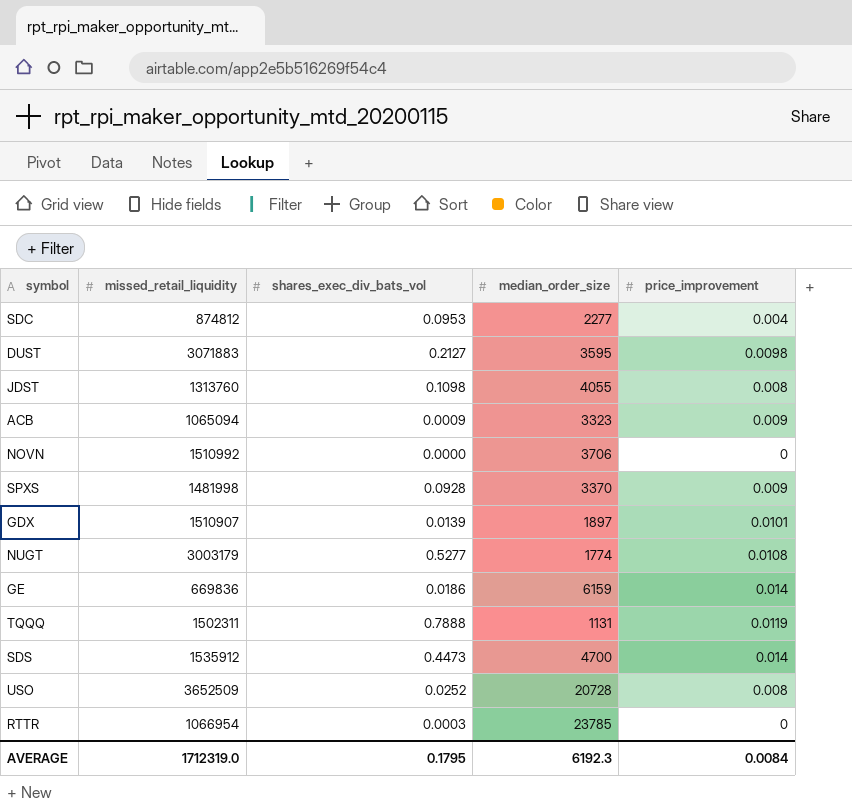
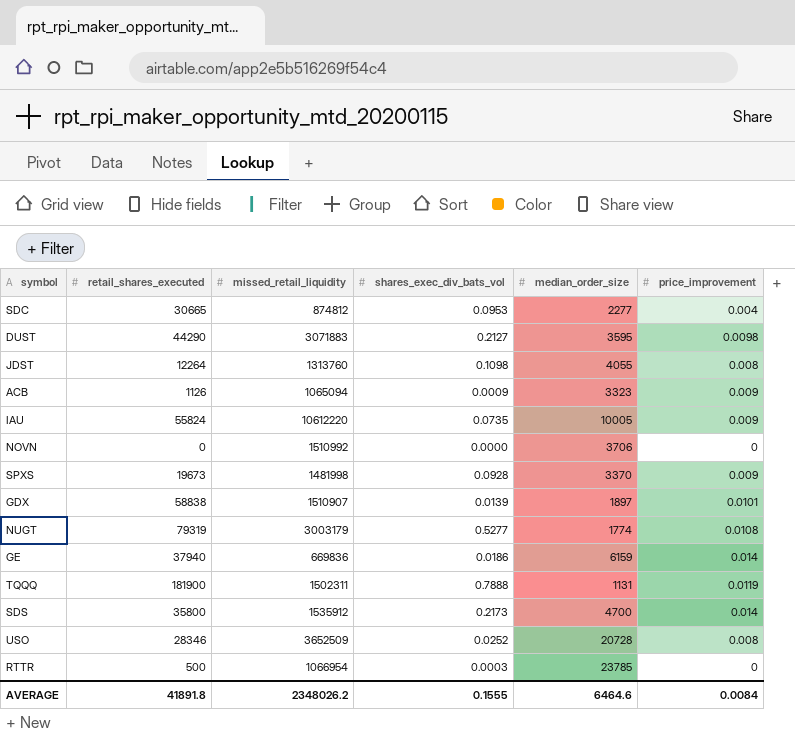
column retail_shares_executed | position: none -> 2
row IAU: none -> 55824 | 10612220 | 0.0735 | 10005 | 0.009
SDS | shares_exec_div_bats_vol: 0.4473 -> 0.2173
AVERAGE | missed_retail_liquidity: 1712319.0 -> 2348026.2
AVERAGE | shares_exec_div_bats_vol: 0.1795 -> 0.1555
AVERAGE | median_order_size: 6192.3 -> 6464.6

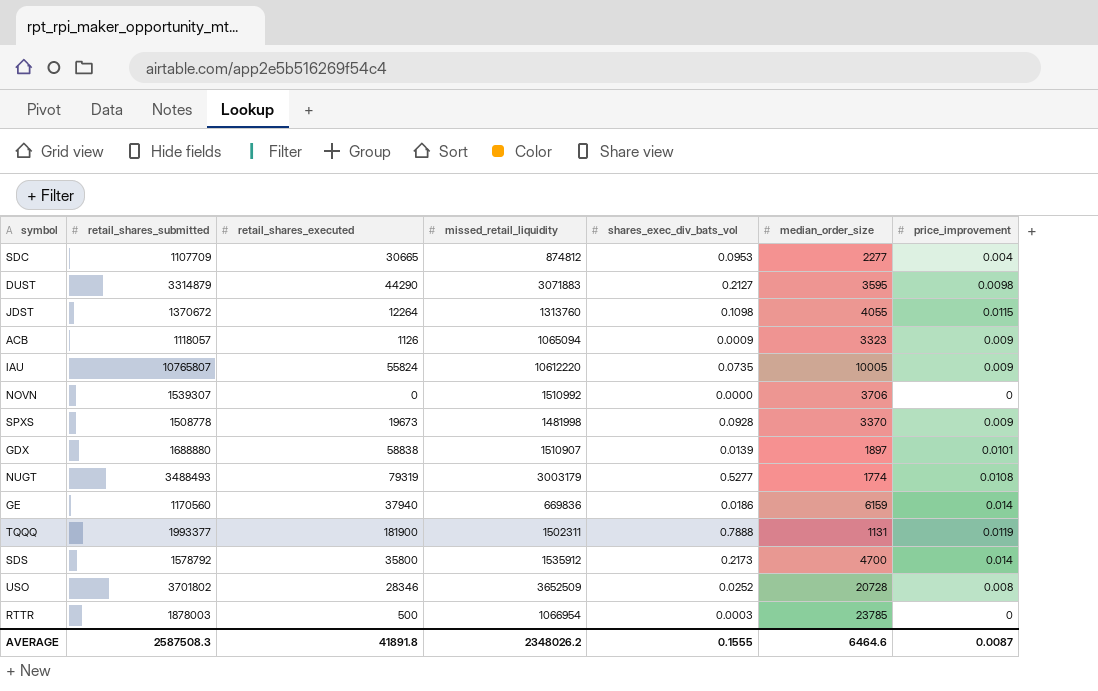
column retail_shares_submitted | position: none -> 2
JDST | price_improvement: 0.008 -> 0.0115
AVERAGE | price_improvement: 0.0084 -> 0.0087

